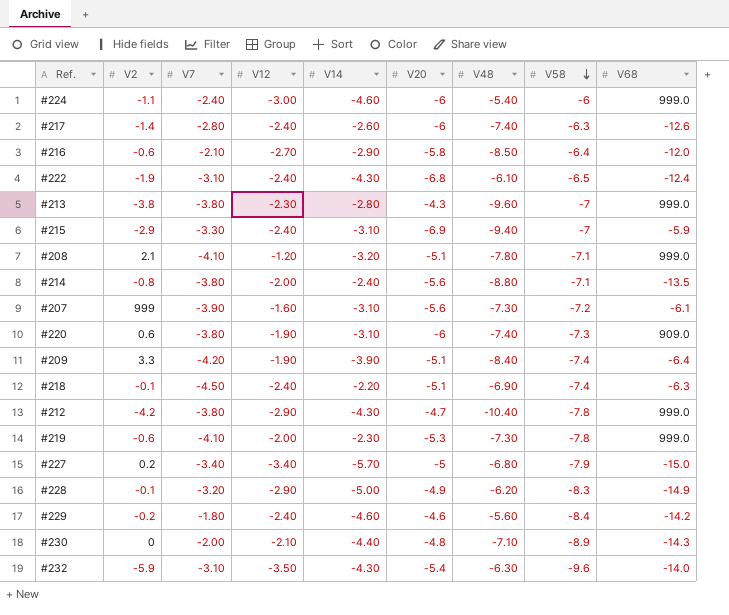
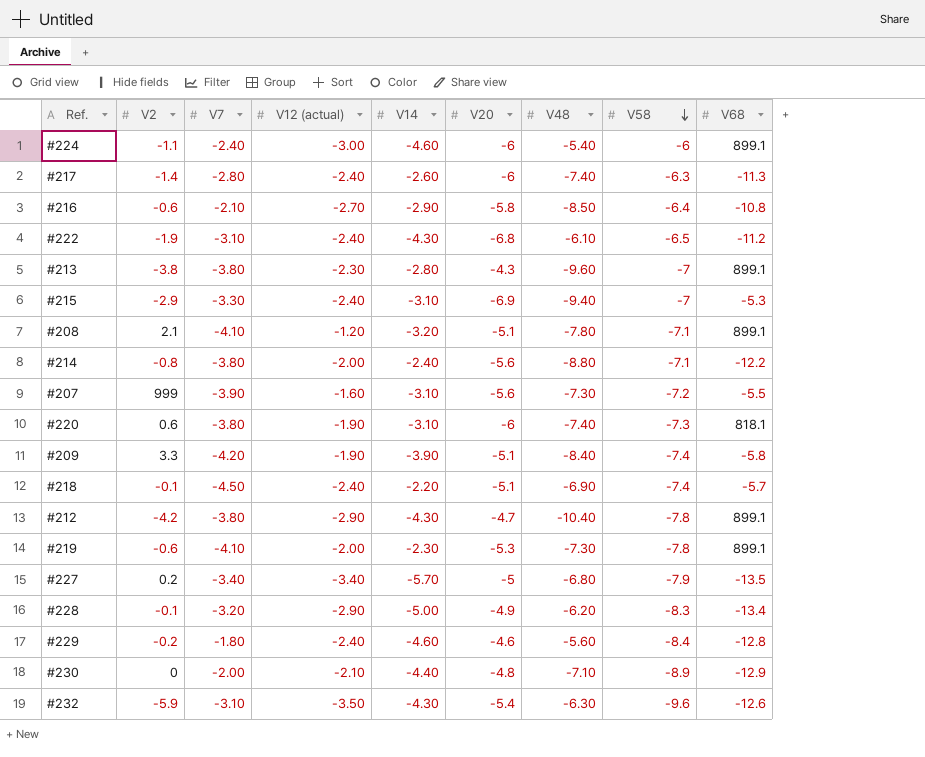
column name: V12 -> V12 (actual)
#224 | V68: 999.0 -> 899.1
#217 | V68: -12.6 -> -11.3
#216 | V68: -12.0 -> -10.8
#222 | V68: -12.4 -> -11.2
#213 | V68: 999.0 -> 899.1
#215 | V68: -5.9 -> -5.3
#208 | V68: 999.0 -> 899.1
#214 | V68: -13.5 -> -12.2
#207 | V68: -6.1 -> -5.5
#220 | V68: 909.0 -> 818.1
#209 | V68: -6.4 -> -5.8
#218 | V68: -6.3 -> -5.7
#212 | V68: 999.0 -> 899.1
#219 | V68: 999.0 -> 899.1
#227 | V68: -15.0 -> -13.5
#228 | V68: -14.9 -> -13.4
#229 | V68: -14.2 -> -12.8
#230 | V68: -14.3 -> -12.9
#232 | V68: -14.0 -> -12.6

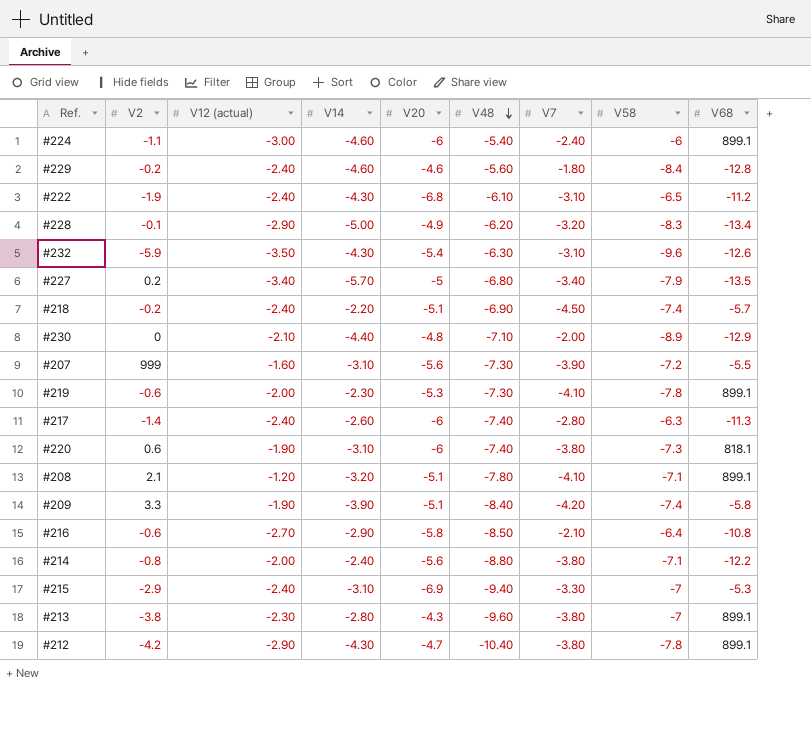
row order: V58 descending -> V48 descending
column V7 | position: 3 -> 7
#218 | V2: -0.1 -> -0.2

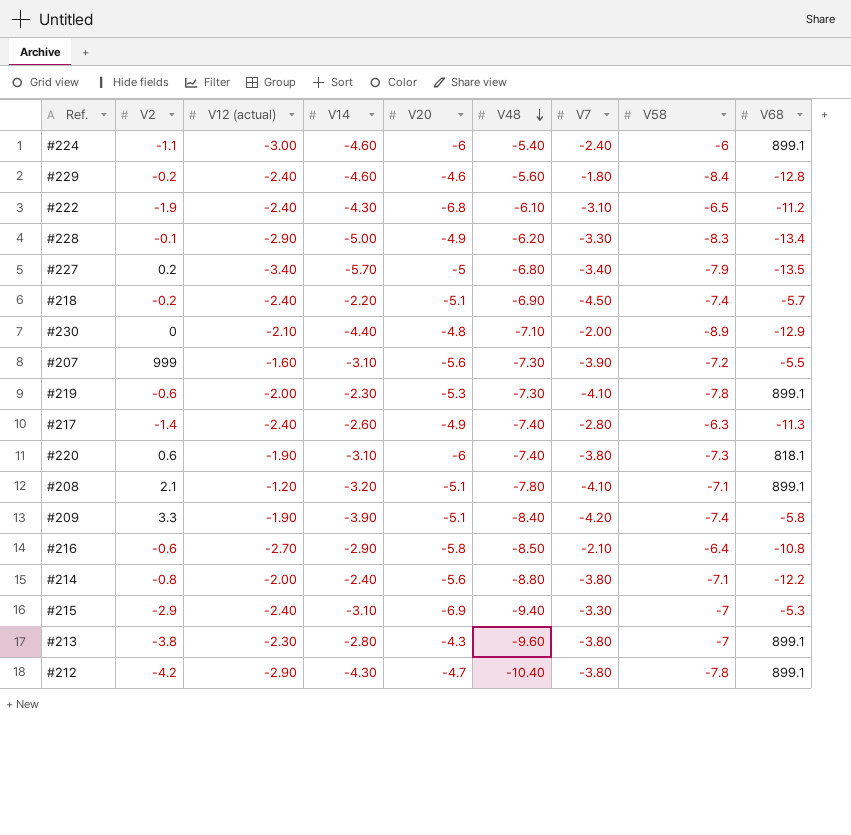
row #232: -5.9 | -3.50 | -4.30 | -5.4 | -6.30 | -3.10 | -9.6 | -12.6 -> none
#228 | V7: -3.20 -> -3.30
#217 | V20: -6 -> -4.9

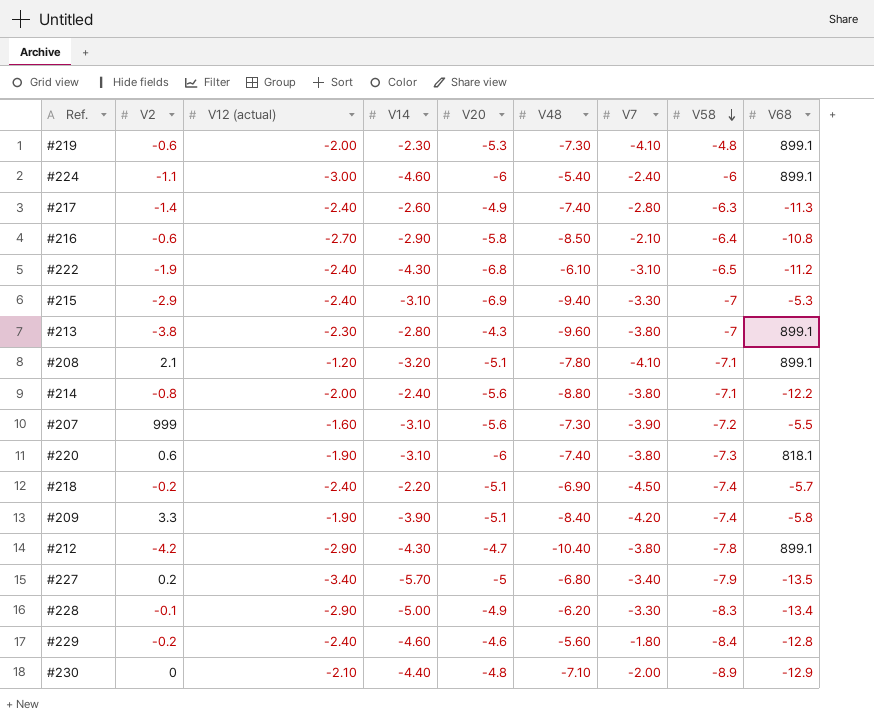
row order: V48 descending -> V58 descending
#219 | V58: -7.8 -> -4.8

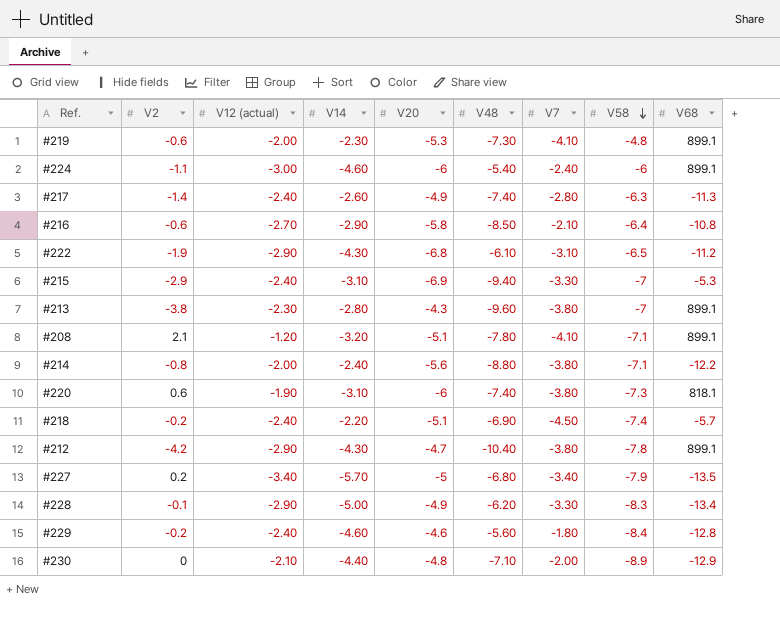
row #207: 999 | -1.60 | -3.10 | -5.6 | -7.30 | -3.90 | -7.2 | -5.5 -> none
row #209: 3.3 | -1.90 | -3.90 | -5.1 | -8.40 | -4.20 | -7.4 | -5.8 -> none
#222 | V12 (actual): -2.40 -> -2.90

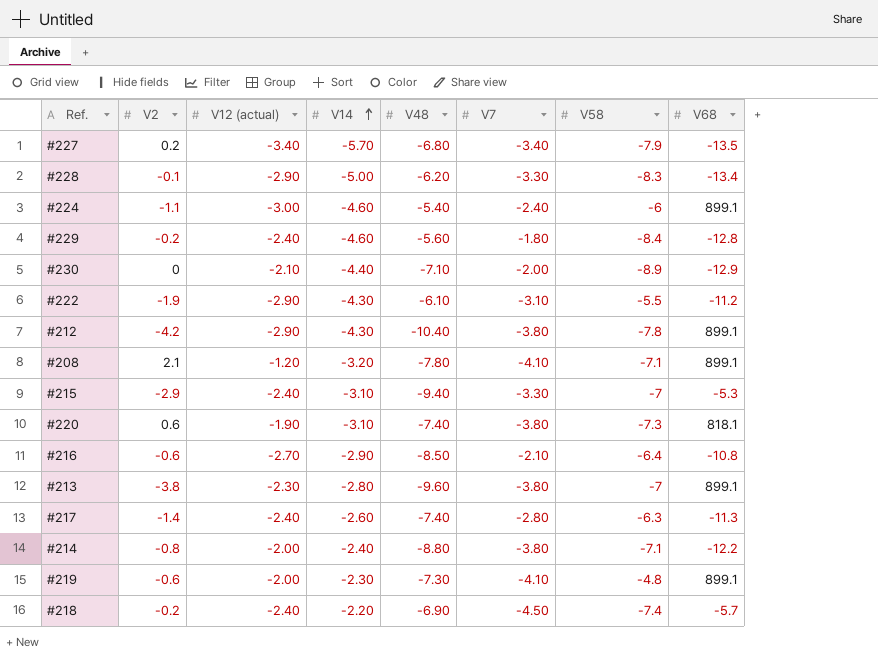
row order: V58 descending -> V14 ascending
column V20 | position: 5 -> none
#222 | V58: -6.5 -> -5.5

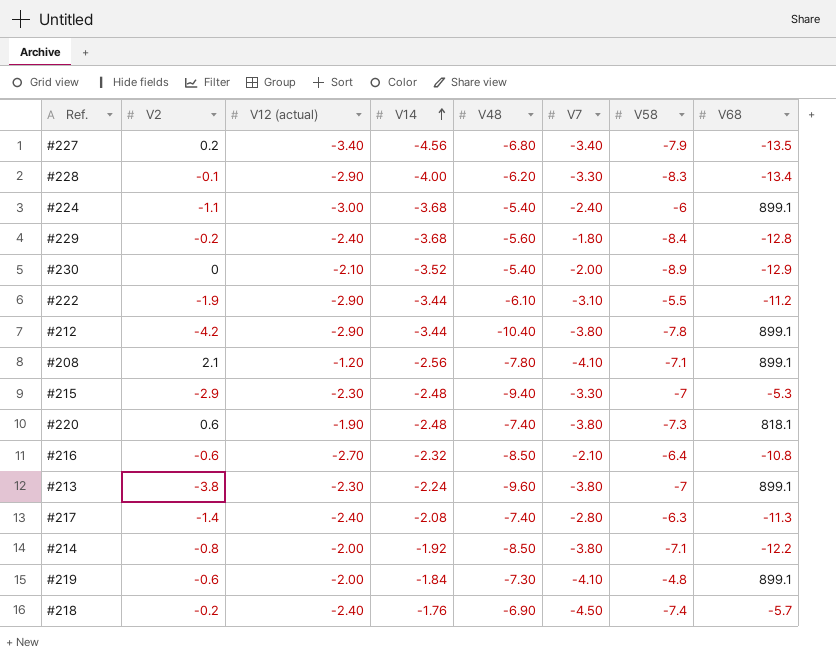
#227 | V14: -5.70 -> -4.56
#228 | V14: -5.00 -> -4.00
#224 | V14: -4.60 -> -3.68
#229 | V14: -4.60 -> -3.68
#230 | V14: -4.40 -> -3.52
#230 | V48: -7.10 -> -5.40
#222 | V14: -4.30 -> -3.44
#212 | V14: -4.30 -> -3.44
#208 | V14: -3.20 -> -2.56
#215 | V12 (actual): -2.40 -> -2.30
#215 | V14: -3.10 -> -2.48
#220 | V14: -3.10 -> -2.48
#216 | V14: -2.90 -> -2.32
#213 | V14: -2.80 -> -2.24
#217 | V14: -2.60 -> -2.08
#214 | V14: -2.40 -> -1.92
#214 | V48: -8.80 -> -8.50
#219 | V14: -2.30 -> -1.84
#218 | V14: -2.20 -> -1.76

